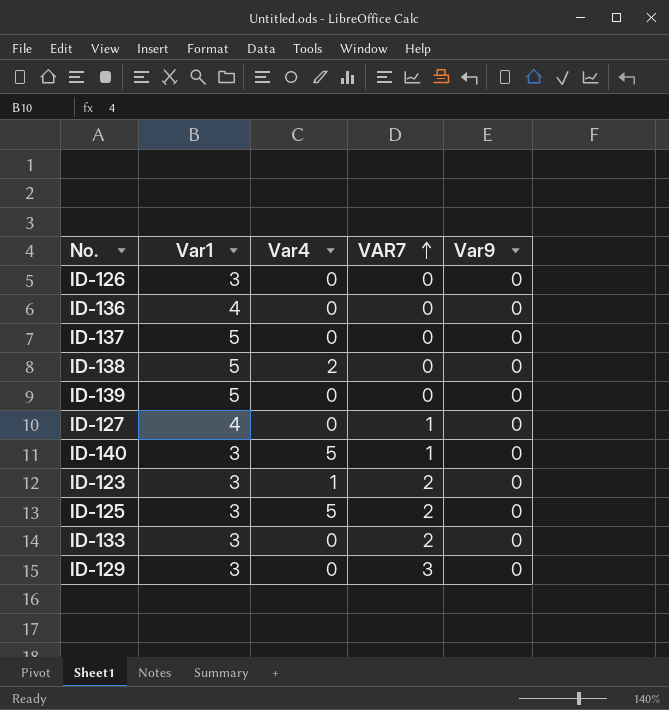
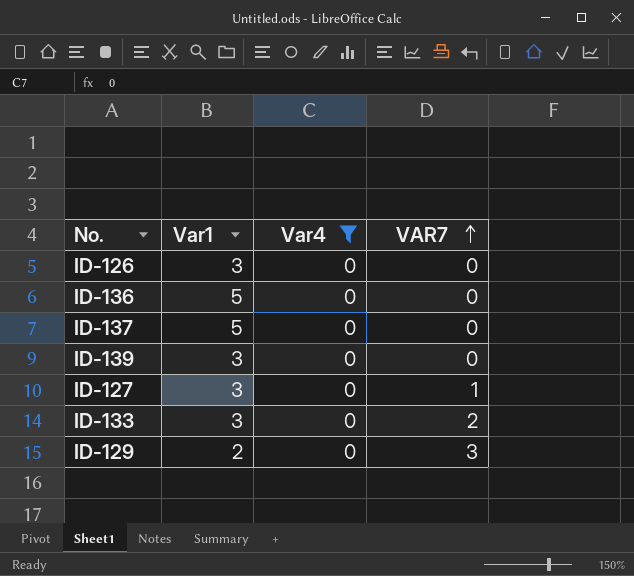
filter: none -> Var4 = 0
column Var9 | position: 5 -> none
ID-136 | Var1: 4 -> 5
ID-139 | Var1: 5 -> 3
ID-127 | Var1: 4 -> 3
ID-129 | Var1: 3 -> 2

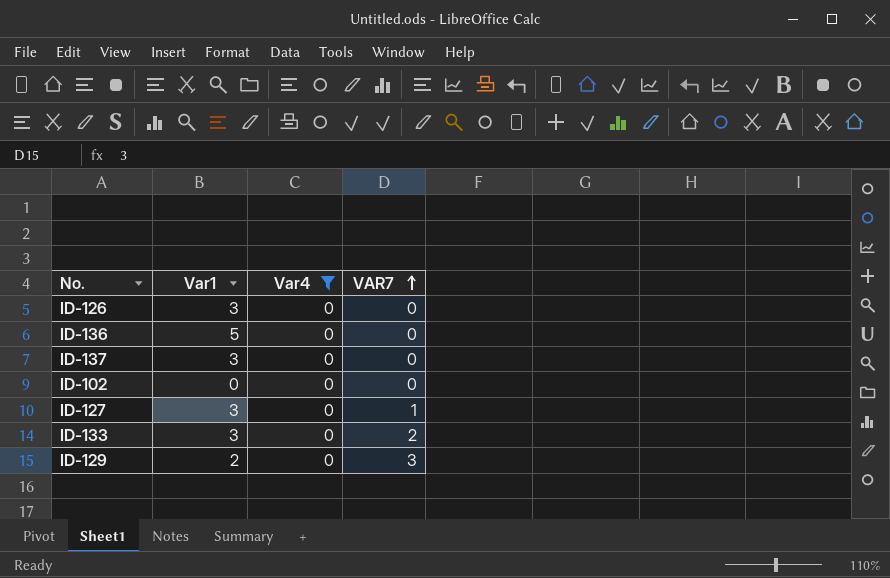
row ID-139: 3 | 0 | 0 -> none
ID-137 | Var1: 5 -> 3
row ID-102: none -> 0 | 0 | 0

